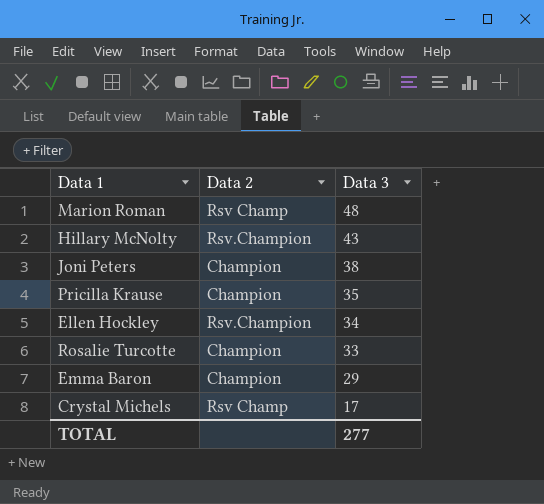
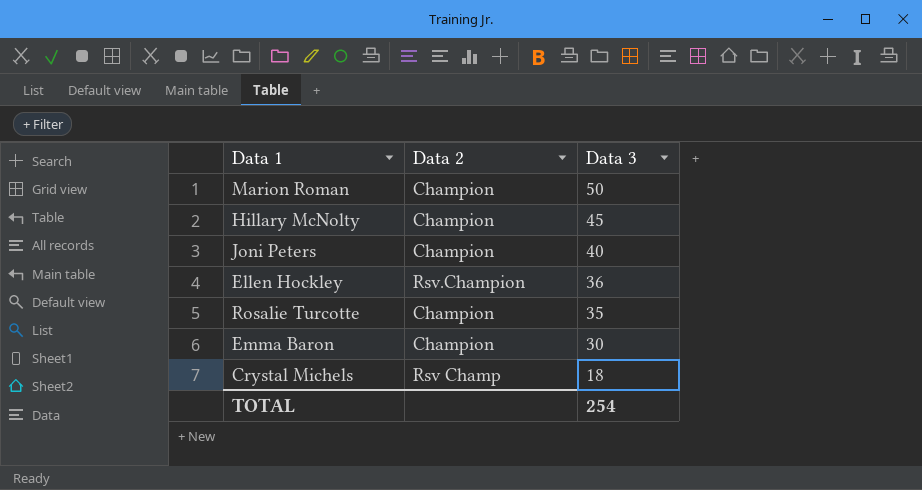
row Pricilla Krause: Champion | 35 -> none
Marion Roman | Data 2: Rsv Champ -> Champion
Marion Roman | Data 3: 48 -> 50
Hillary McNolty | Data 2: Rsv.Champion -> Champion
Hillary McNolty | Data 3: 43 -> 45
Joni Peters | Data 3: 38 -> 40
Ellen Hockley | Data 3: 34 -> 36
Rosalie Turcotte | Data 3: 33 -> 35
Emma Baron | Data 3: 29 -> 30
Crystal Michels | Data 3: 17 -> 18
TOTAL | Data 3: 277 -> 254

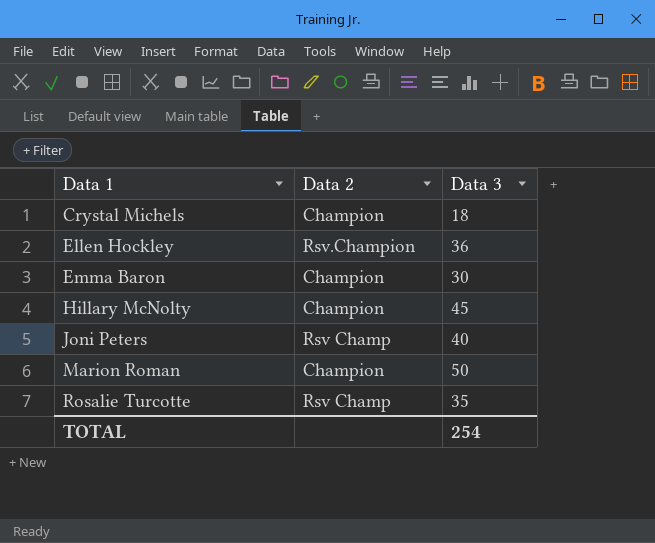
row order: Data 3 descending -> Data 1 ascending
Crystal Michels | Data 2: Rsv Champ -> Champion
Joni Peters | Data 2: Champion -> Rsv Champ
Rosalie Turcotte | Data 2: Champion -> Rsv Champ

